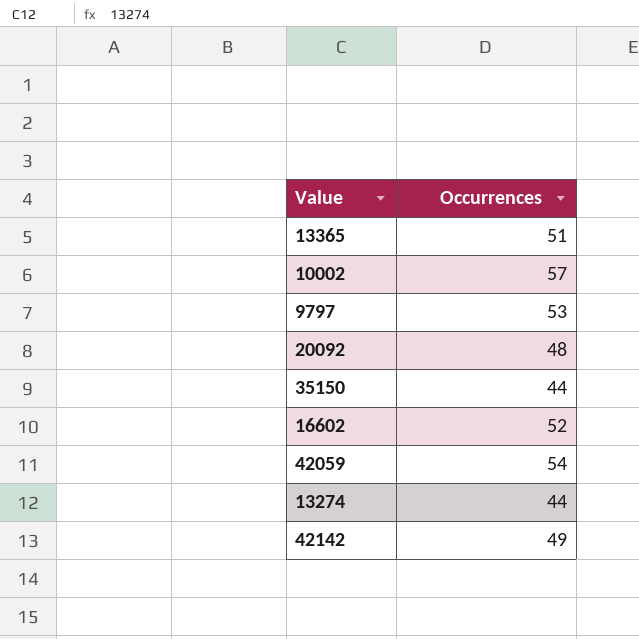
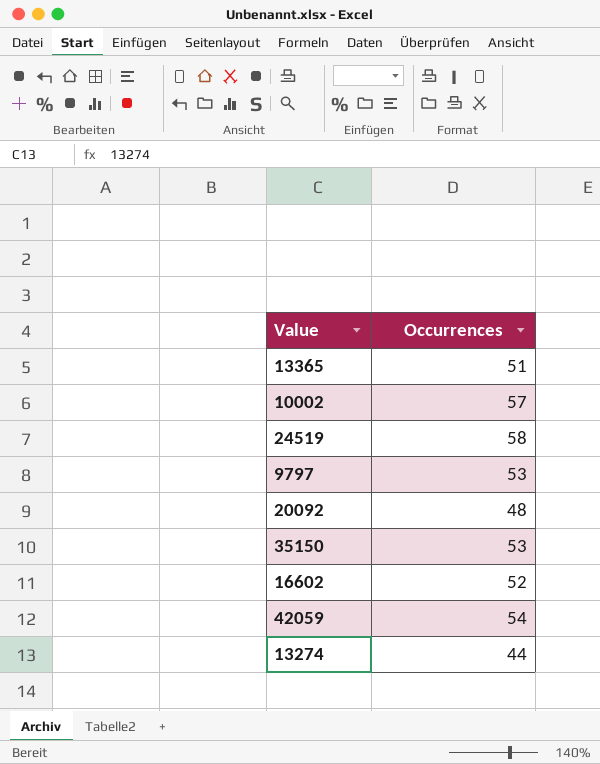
row 42142: 49 -> none
row 24519: none -> 58
35150 | Occurrences: 44 -> 53

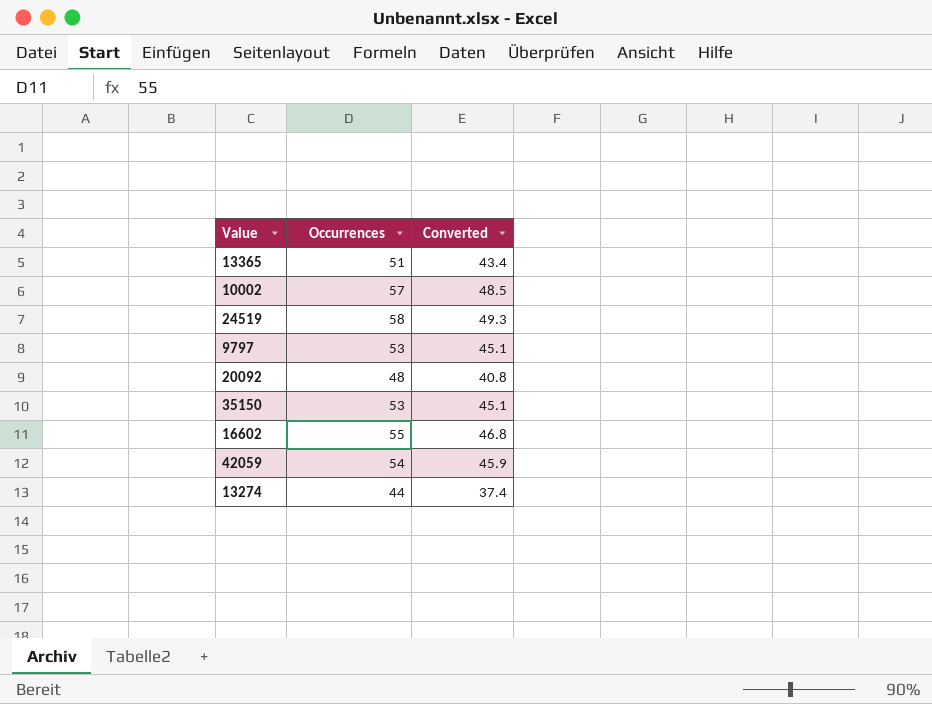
column Converted | formula: none -> [Occurrences] * 0.85
16602 | Occurrences: 52 -> 55

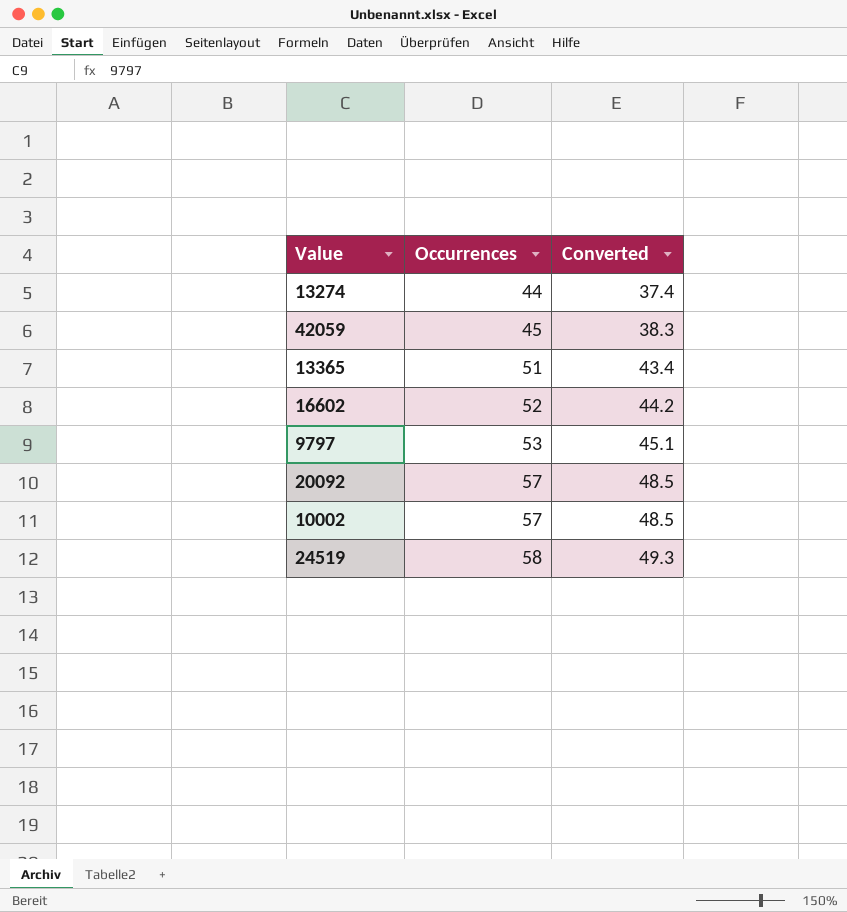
row order: none -> Occurrences ascending
row 35150: 53 | 45.1 -> none
42059 | Occurrences: 54 -> 45
42059 | Converted: 45.9 -> 38.3
16602 | Occurrences: 55 -> 52
16602 | Converted: 46.8 -> 44.2
20092 | Occurrences: 48 -> 57
20092 | Converted: 40.8 -> 48.5

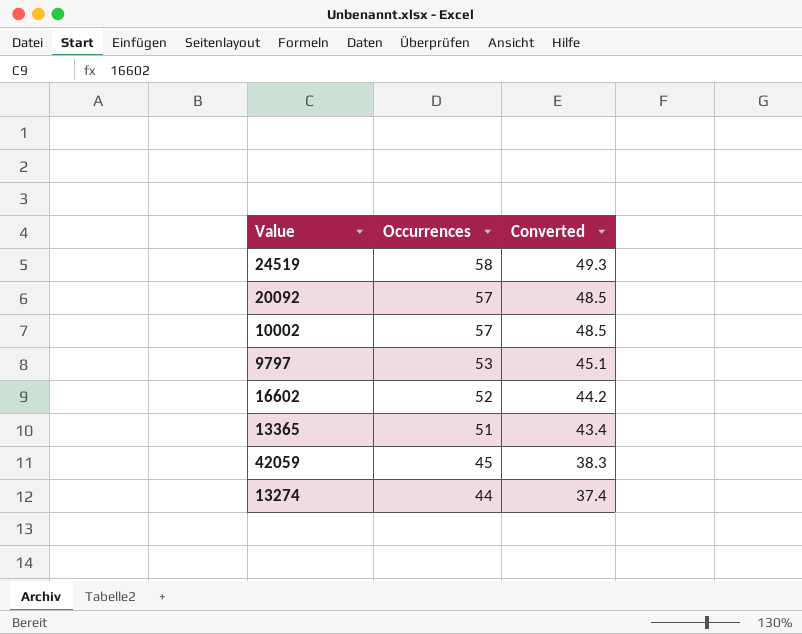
row order: Occurrences ascending -> Occurrences descending

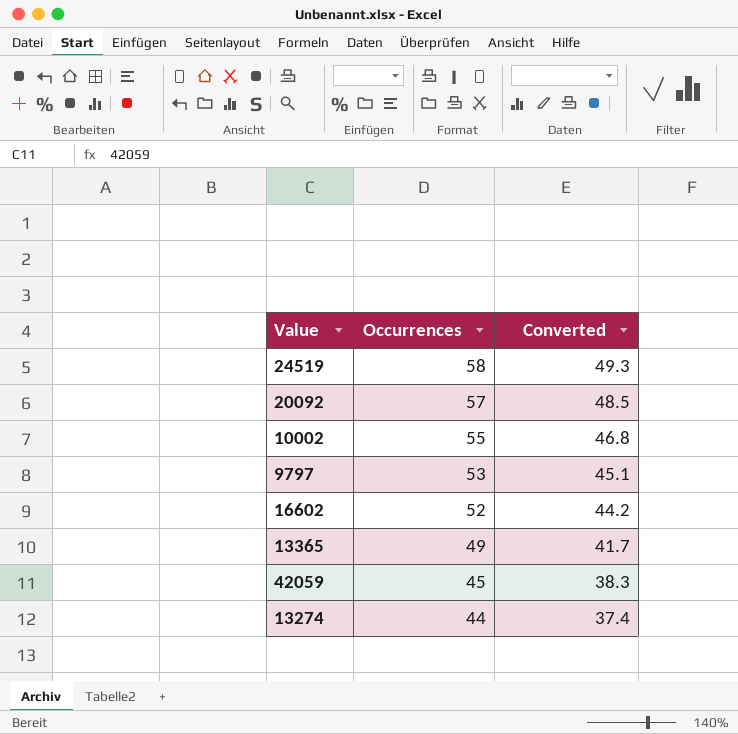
10002 | Occurrences: 57 -> 55
10002 | Converted: 48.5 -> 46.8
13365 | Occurrences: 51 -> 49
13365 | Converted: 43.4 -> 41.7

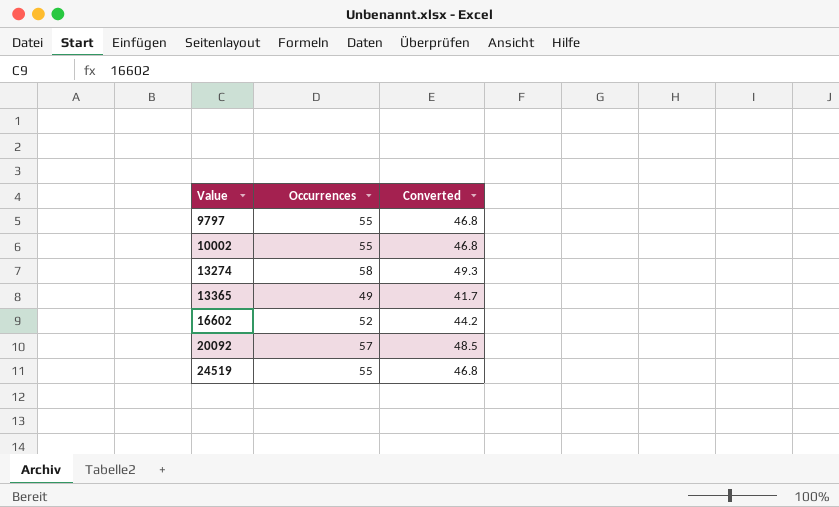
row order: Occurrences descending -> Value ascending
row 42059: 45 | 38.3 -> none
9797 | Occurrences: 53 -> 55
9797 | Converted: 45.1 -> 46.8
13274 | Occurrences: 44 -> 58
13274 | Converted: 37.4 -> 49.3
24519 | Occurrences: 58 -> 55
24519 | Converted: 49.3 -> 46.8

